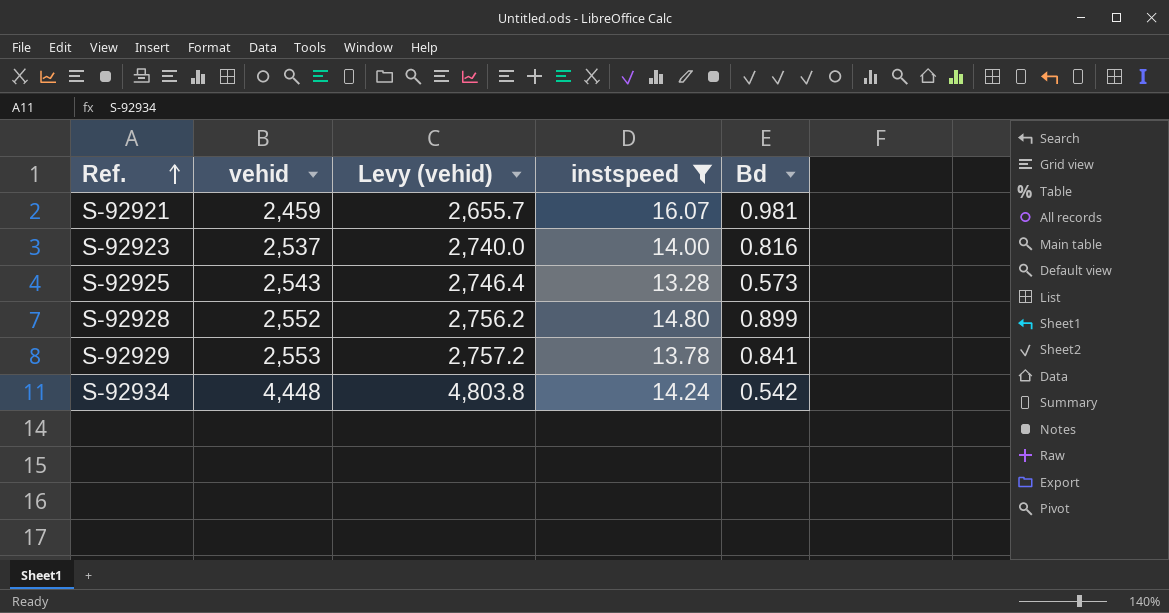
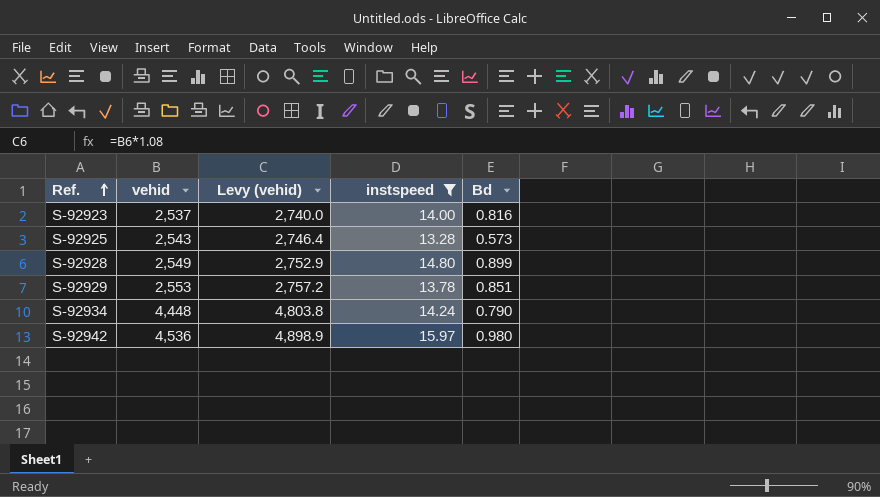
row S-92921: 2,459 | 2,655.7 | 16.07 | 0.981 -> none
S-92928 | vehid: 2,552 -> 2,549
S-92928 | Levy (vehid): 2,756.2 -> 2,752.9
S-92929 | Bd: 0.841 -> 0.851
S-92934 | Bd: 0.542 -> 0.790
row S-92942: none -> 4,536 | 4,898.9 | 15.97 | 0.980

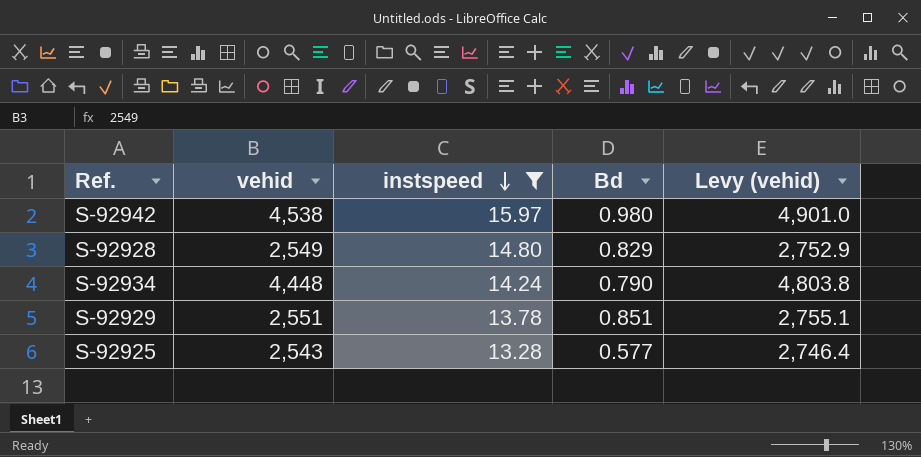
row order: Ref. ascending -> instspeed descending
column Levy (vehid) | position: 3 -> 5
row S-92923: 2,537 | 2,740.0 | 14.00 | 0.816 -> none
S-92942 | vehid: 4,536 -> 4,538
S-92942 | Levy (vehid): 4,898.9 -> 4,901.0
S-92928 | Bd: 0.899 -> 0.829
S-92929 | vehid: 2,553 -> 2,551
S-92929 | Levy (vehid): 2,757.2 -> 2,755.1
S-92925 | Bd: 0.573 -> 0.577

